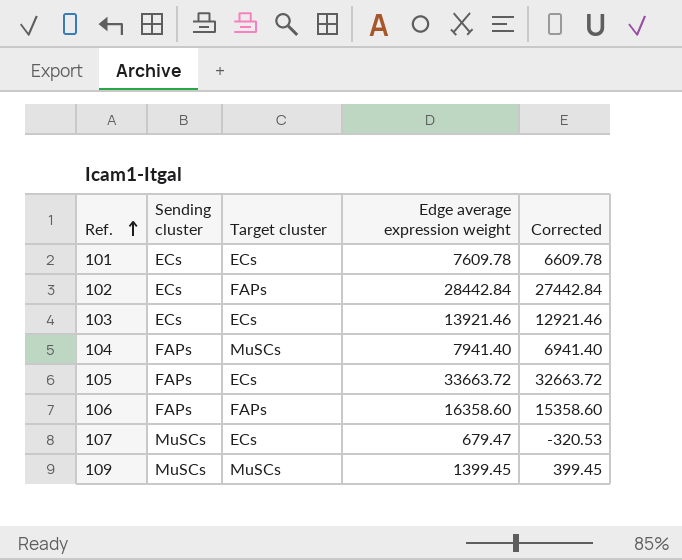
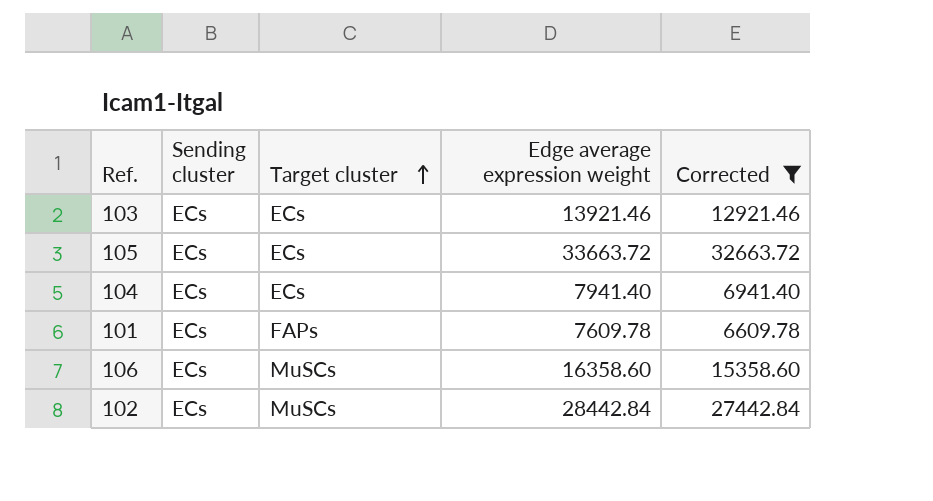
filter: none -> Corrected >= 6609.78
row order: Ref. ascending -> Target cluster ascending
105 | Sending cluster: FAPs -> ECs
104 | Sending cluster: FAPs -> ECs
104 | Target cluster: MuSCs -> ECs
101 | Target cluster: ECs -> FAPs
106 | Sending cluster: FAPs -> ECs
106 | Target cluster: FAPs -> MuSCs
102 | Target cluster: FAPs -> MuSCs

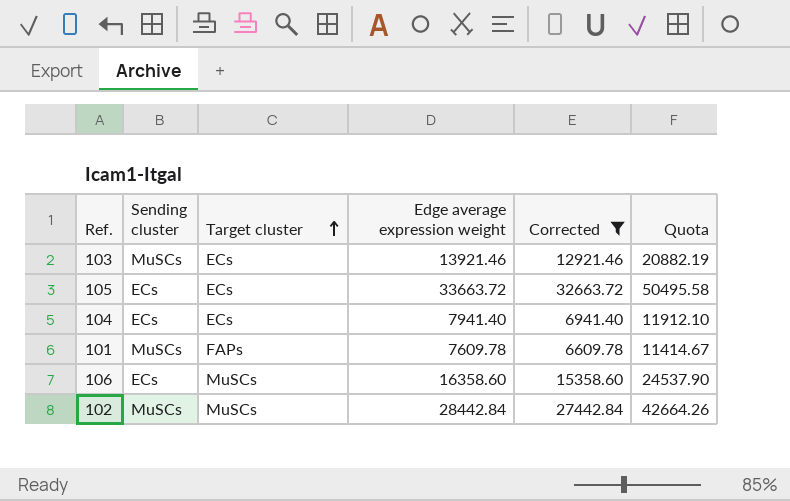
column Quota | formula: none -> [Edge average expression weight] * 1.5
103 | Sending cluster: ECs -> MuSCs
101 | Sending cluster: ECs -> MuSCs
102 | Sending cluster: ECs -> MuSCs

